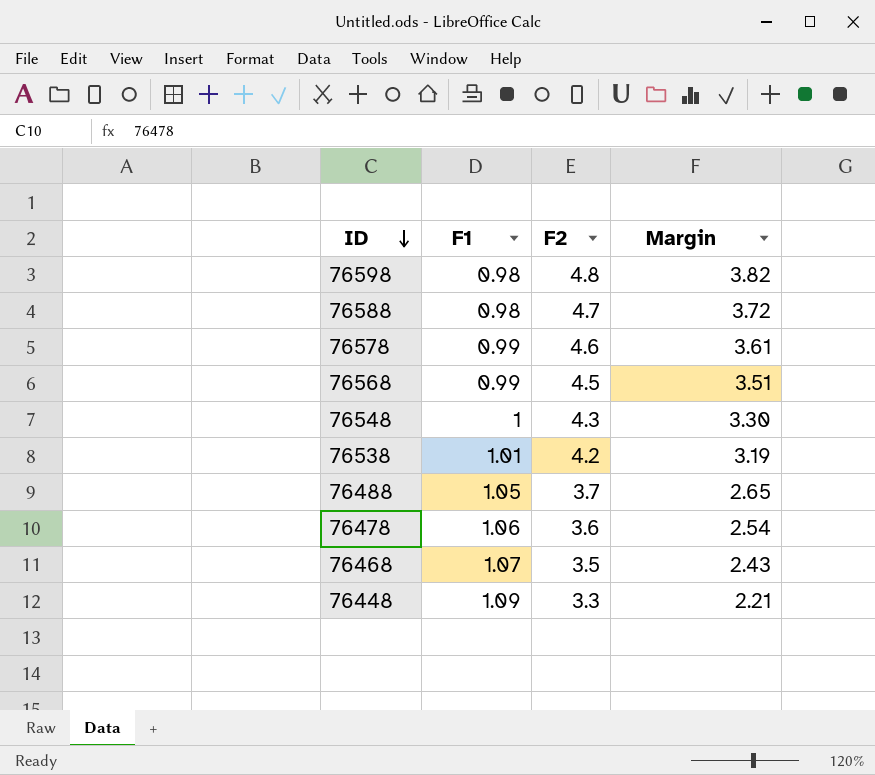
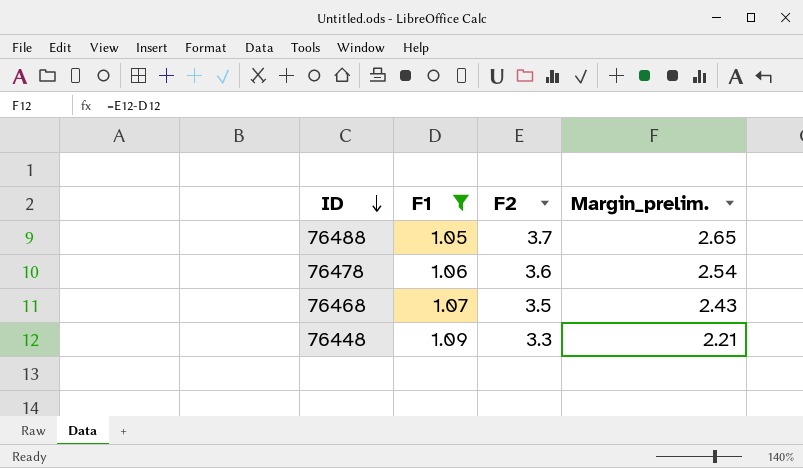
filter: none -> F1 >= 1.05
column name: Margin -> Margin_prelim.

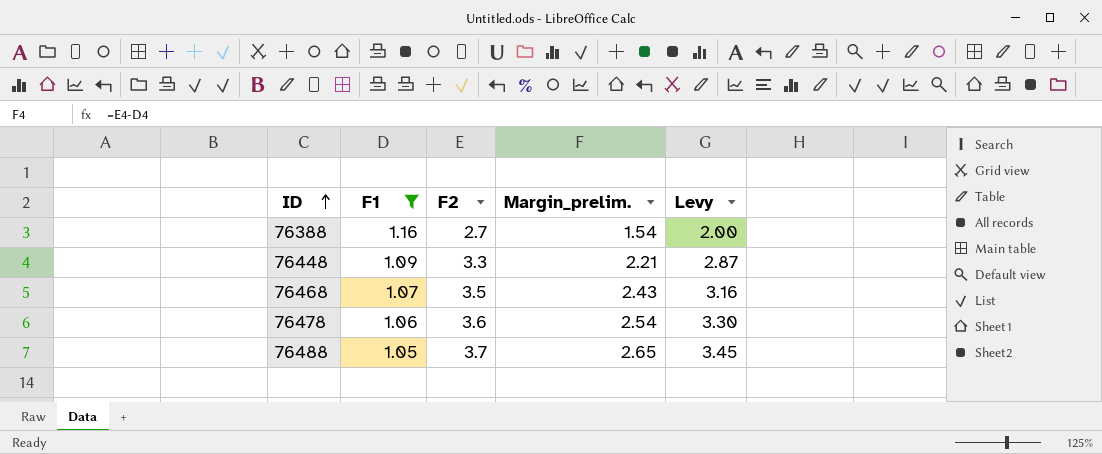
row order: ID descending -> ID ascending
column Levy | formula: none -> [Margin_prelim.] * 1.3
row 76388: none -> 1.16 | 2.7 | 1.54 | 2.00

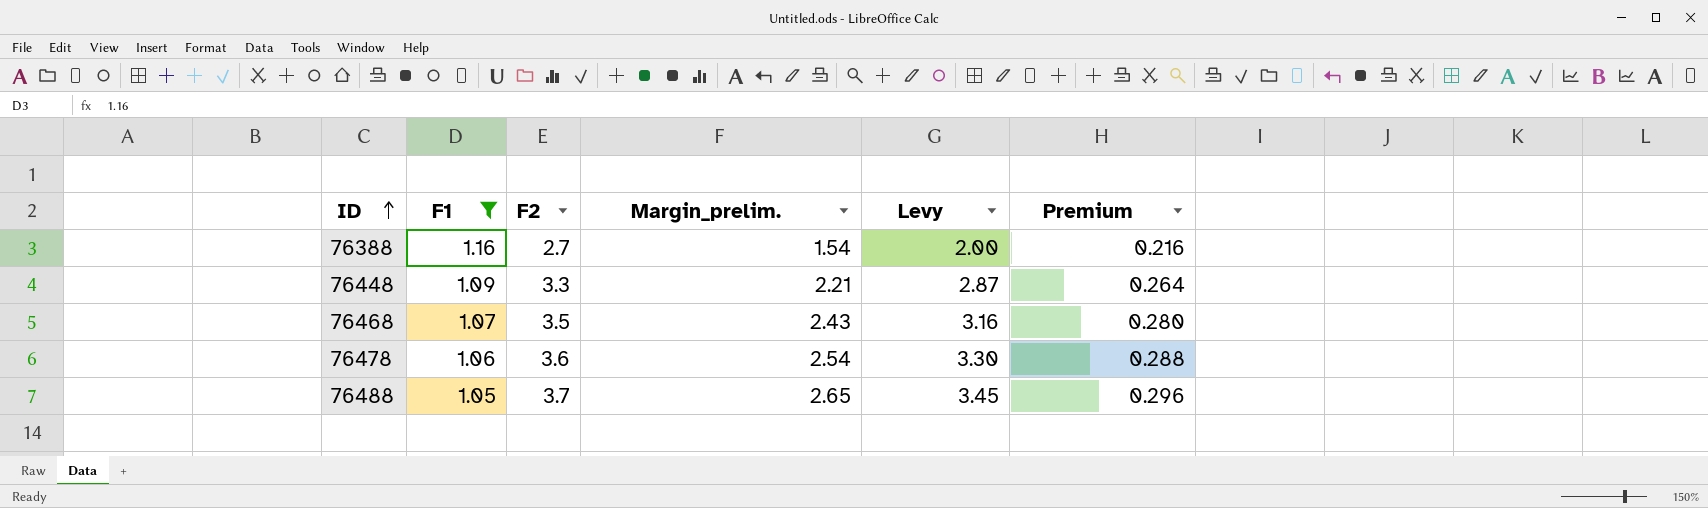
column Premium | formula: none -> [F2] * 0.08

